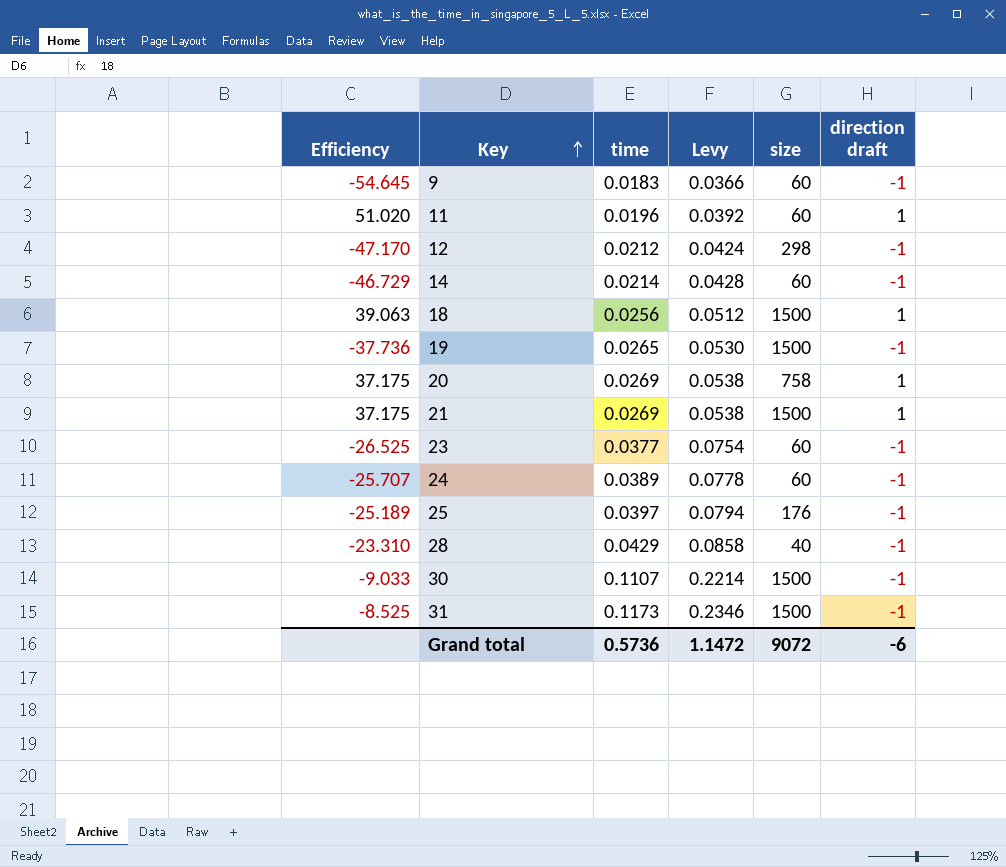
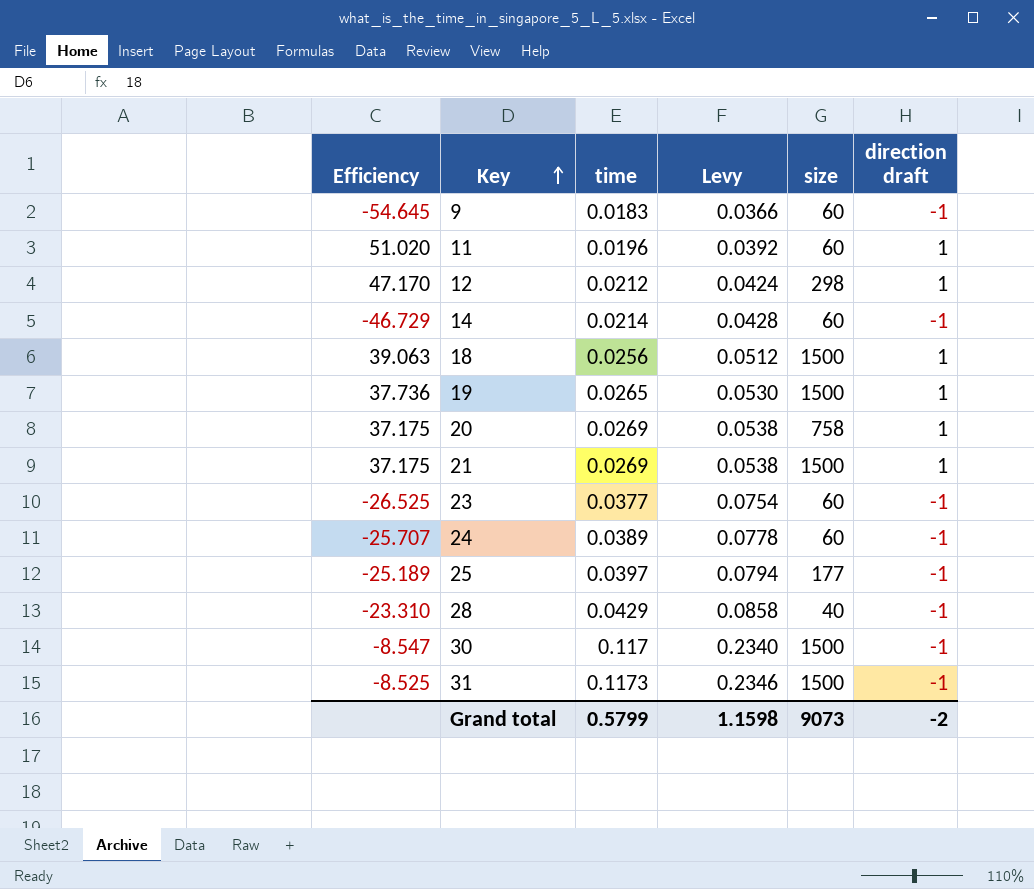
12 | Efficiency: -47.170 -> 47.170
12 | direction draft: -1 -> 1
19 | Efficiency: -37.736 -> 37.736
19 | direction draft: -1 -> 1
25 | size: 176 -> 177
30 | Efficiency: -9.033 -> -8.547
30 | time: 0.1107 -> 0.117
30 | Levy: 0.2214 -> 0.2340
Grand total | time: 0.5736 -> 0.5799
Grand total | Levy: 1.1472 -> 1.1598
Grand total | size: 9072 -> 9073
Grand total | direction draft: -6 -> -2

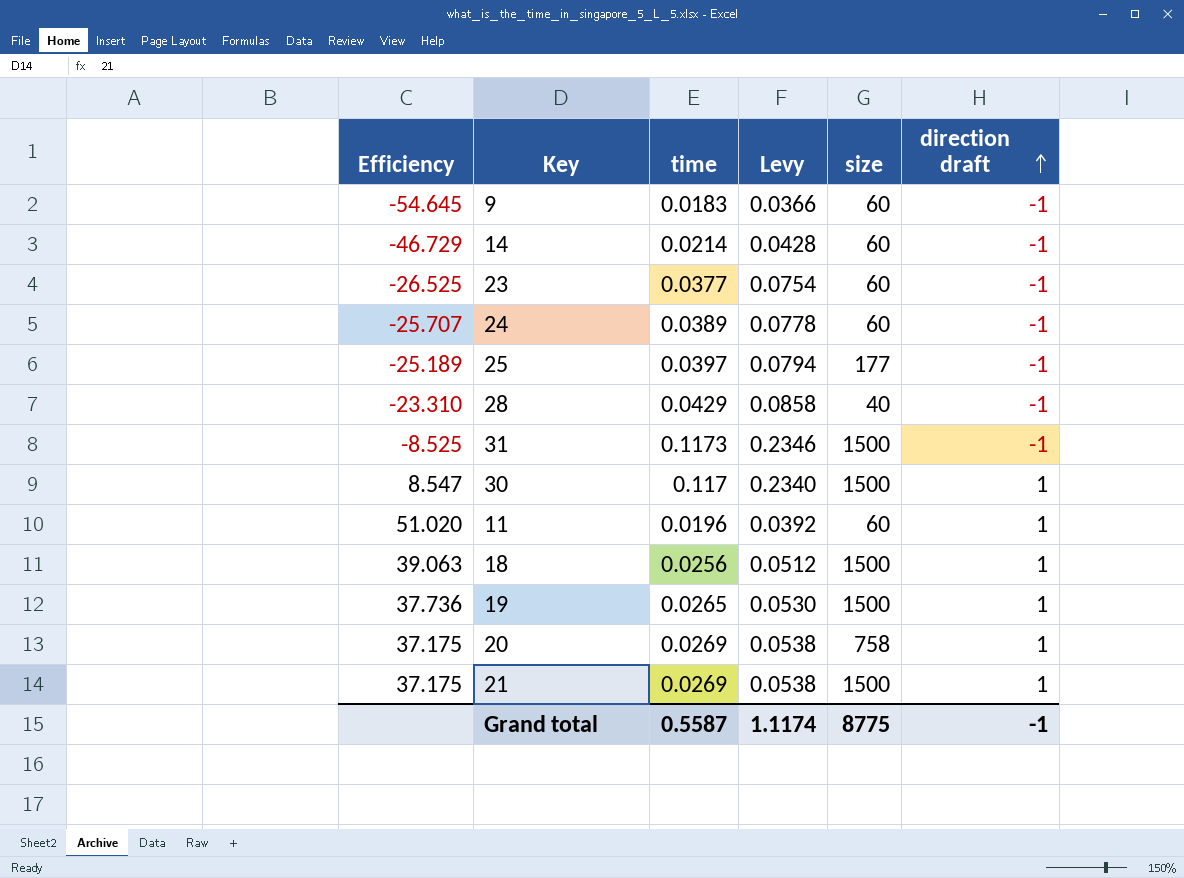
row order: Key ascending -> direction draft ascending
row 12: 47.170 | 0.0212 | 0.0424 | 298 | 1 -> none
30 | Efficiency: -8.547 -> 8.547
30 | direction draft: -1 -> 1
Grand total | time: 0.5799 -> 0.5587
Grand total | Levy: 1.1598 -> 1.1174
Grand total | size: 9073 -> 8775
Grand total | direction draft: -2 -> -1

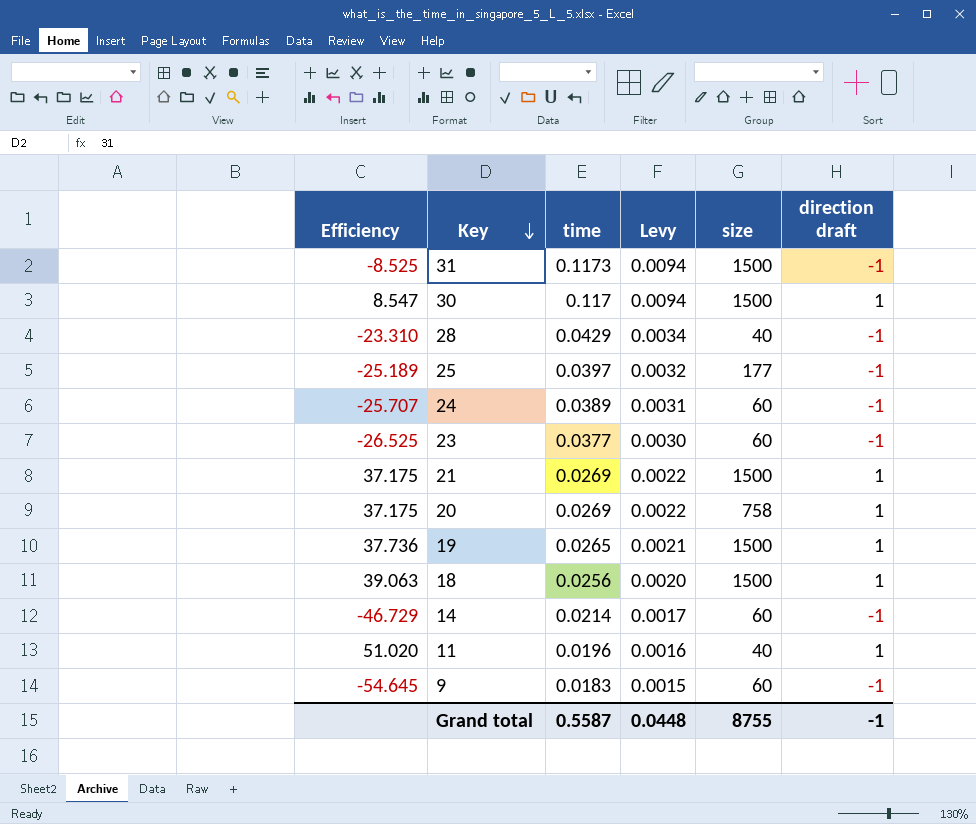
row order: direction draft ascending -> Key descending
column Levy | formula: [time] * 2 -> [time] * 0.08
11 | size: 60 -> 40
Grand total | Levy: 1.1174 -> 0.0448
Grand total | size: 8775 -> 8755

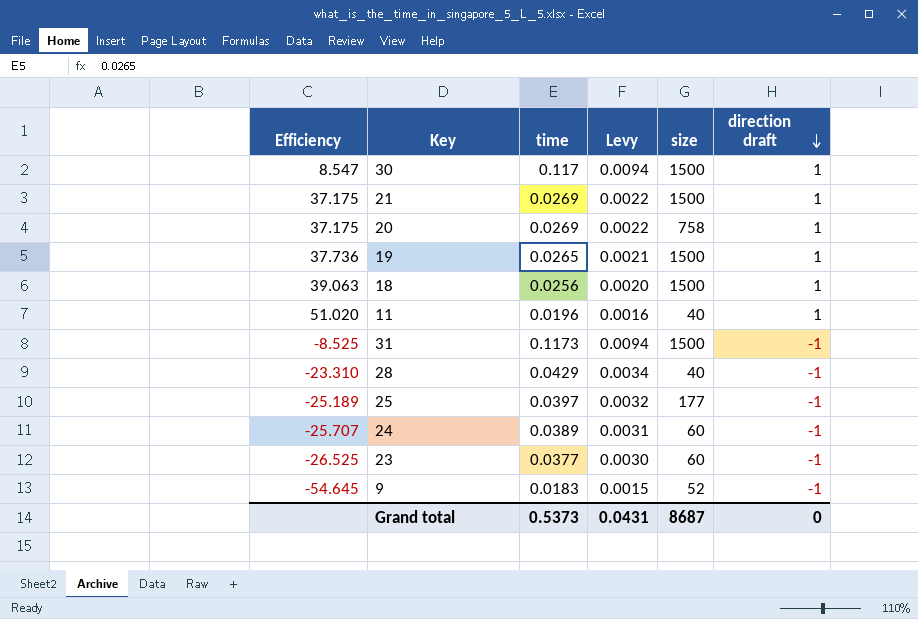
row order: Key descending -> direction draft descending
row 14: -46.729 | 0.0214 | 0.0017 | 60 | -1 -> none
9 | size: 60 -> 52
Grand total | time: 0.5587 -> 0.5373
Grand total | Levy: 0.0448 -> 0.0431
Grand total | size: 8755 -> 8687
Grand total | direction draft: -1 -> 0

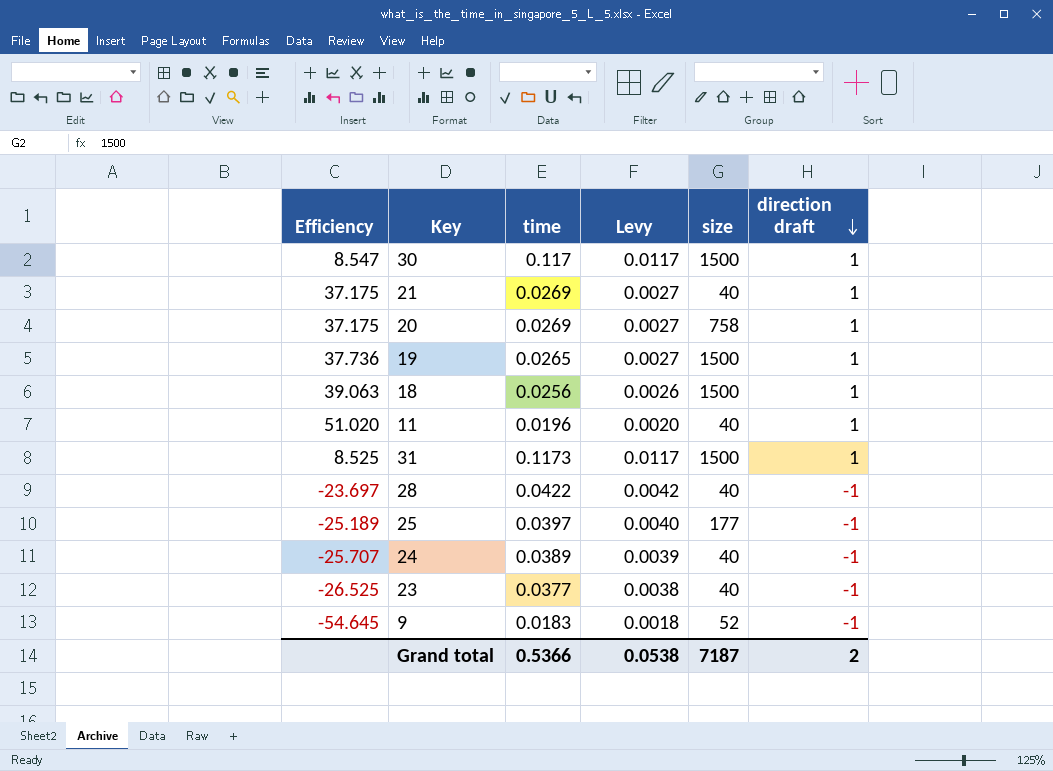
column Levy | formula: [time] * 0.08 -> [time] * 0.1
21 | size: 1500 -> 40
31 | Efficiency: -8.525 -> 8.525
31 | direction draft: -1 -> 1
28 | Efficiency: -23.310 -> -23.697
28 | time: 0.0429 -> 0.0422
24 | size: 60 -> 40
23 | size: 60 -> 40
Grand total | time: 0.5373 -> 0.5366
Grand total | Levy: 0.0431 -> 0.0538
Grand total | size: 8687 -> 7187
Grand total | direction draft: 0 -> 2

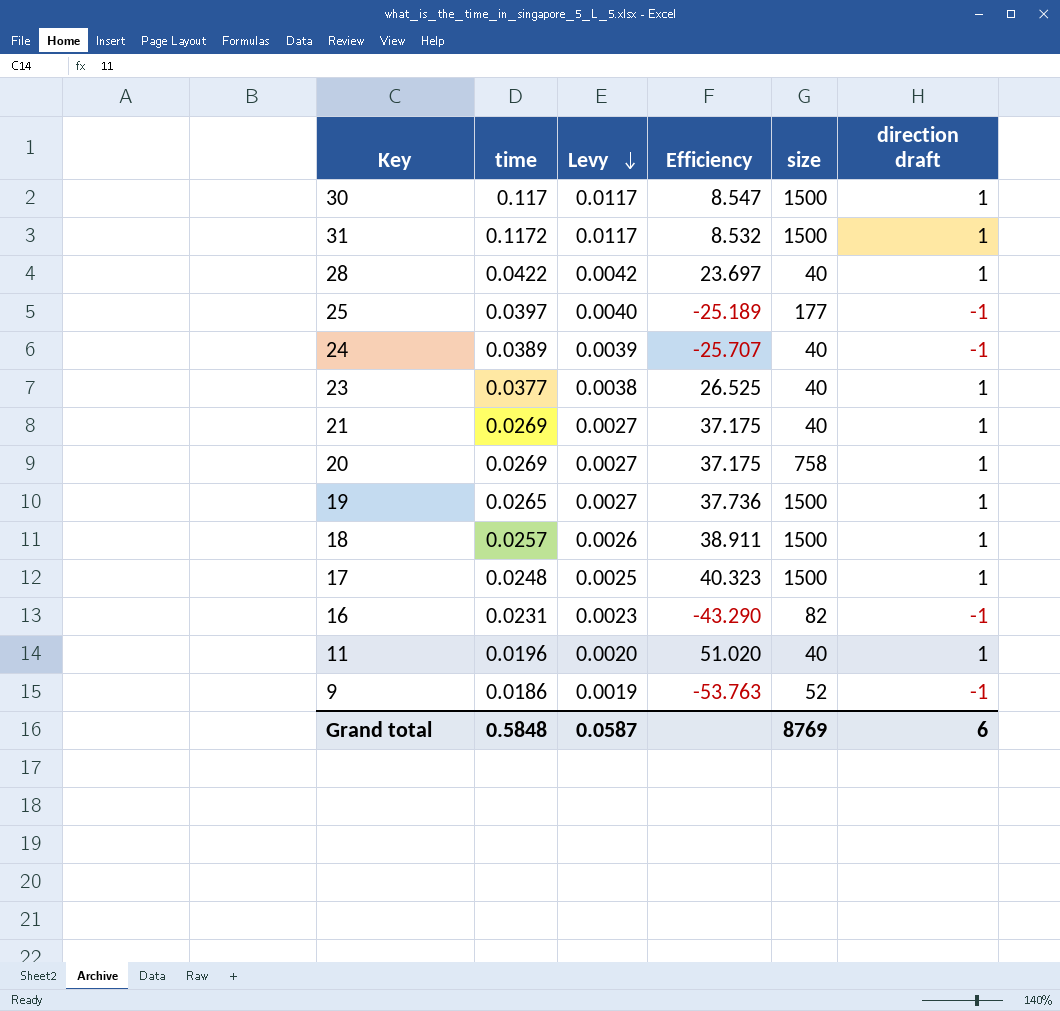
row order: direction draft descending -> Levy descending
column Efficiency | position: 1 -> 4
31 | time: 0.1173 -> 0.1172
31 | Efficiency: 8.525 -> 8.532
28 | Efficiency: -23.697 -> 23.697
28 | direction draft: -1 -> 1
23 | Efficiency: -26.525 -> 26.525
23 | direction draft: -1 -> 1
18 | time: 0.0256 -> 0.0257
18 | Efficiency: 39.063 -> 38.911
row 17: none -> 0.0248 | 0.0025 | 40.323 | 1500 | 1
row 16: none -> 0.0231 | 0.0023 | -43.290 | 82 | -1
9 | time: 0.0183 -> 0.0186
9 | Levy: 0.0018 -> 0.0019
9 | Efficiency: -54.645 -> -53.763
Grand total | time: 0.5366 -> 0.5848
Grand total | Levy: 0.0538 -> 0.0587
Grand total | size: 7187 -> 8769
Grand total | direction draft: 2 -> 6

